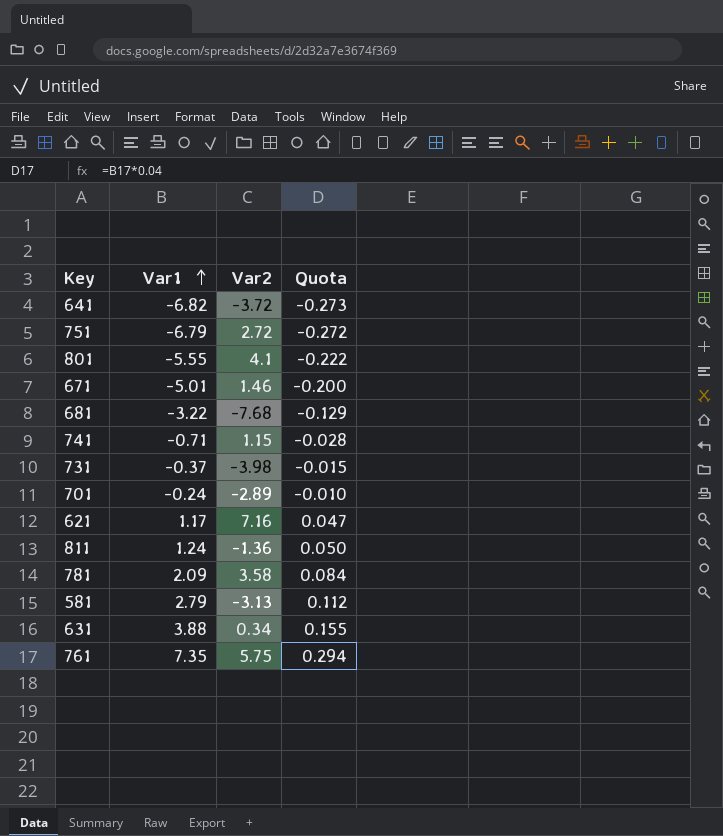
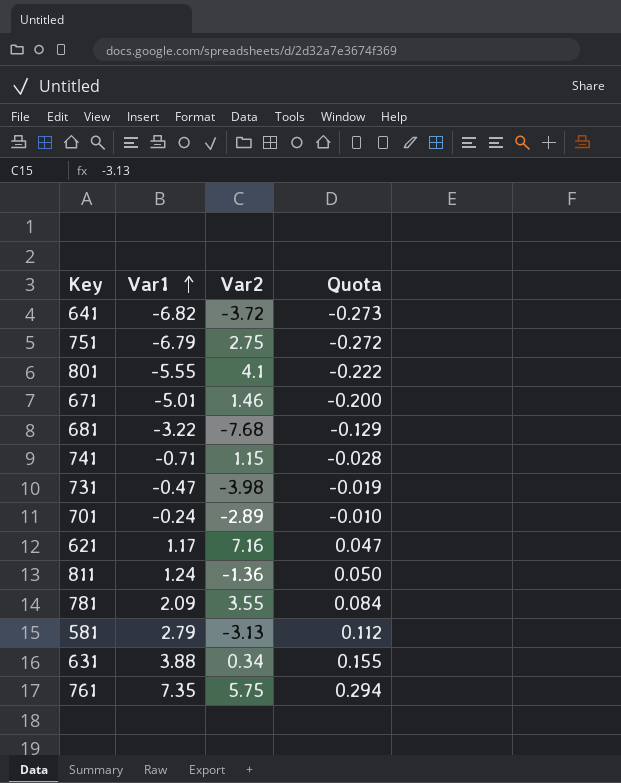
751 | Var2: 2.72 -> 2.75
731 | Var1: -0.37 -> -0.47
731 | Quota: -0.015 -> -0.019
781 | Var2: 3.58 -> 3.55

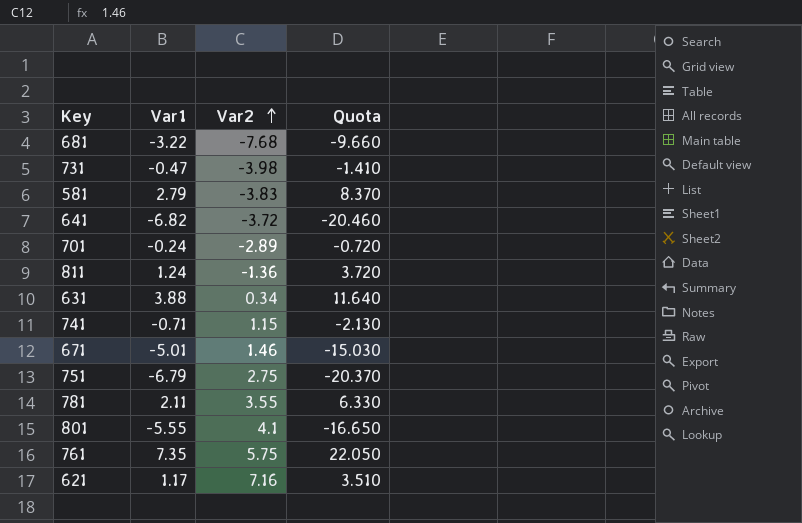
row order: Var1 ascending -> Var2 ascending
column Quota | formula: [Var1] * 0.04 -> [Var1] * 3
581 | Var2: -3.13 -> -3.83
781 | Var1: 2.09 -> 2.11

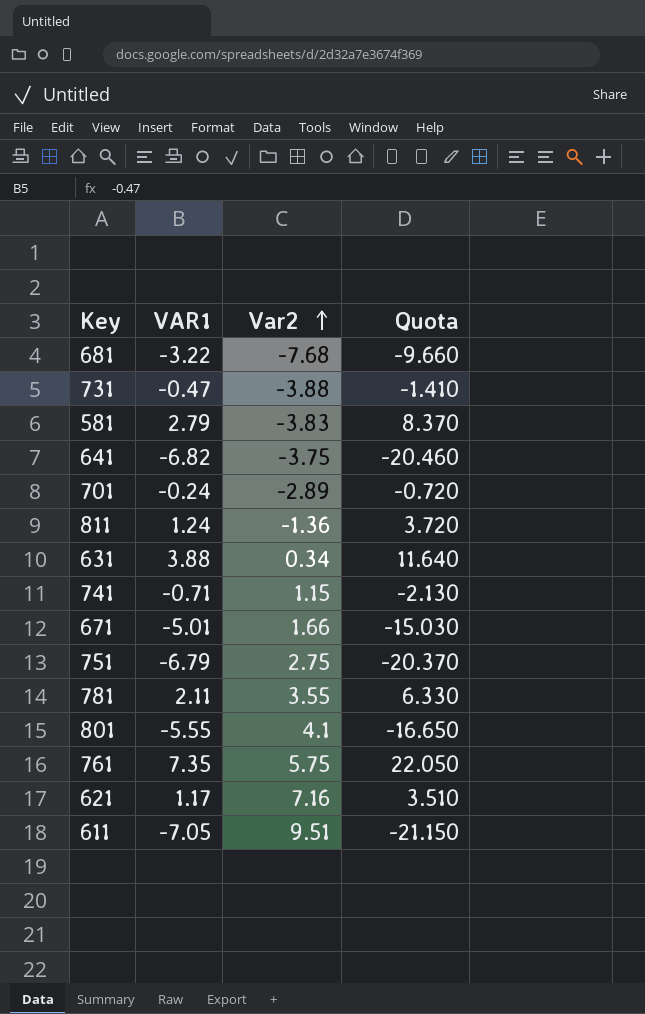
column name: Var1 -> VAR1
731 | Var2: -3.98 -> -3.88
641 | Var2: -3.72 -> -3.75
671 | Var2: 1.46 -> 1.66
row 611: none -> -7.05 | 9.51 | -21.150

